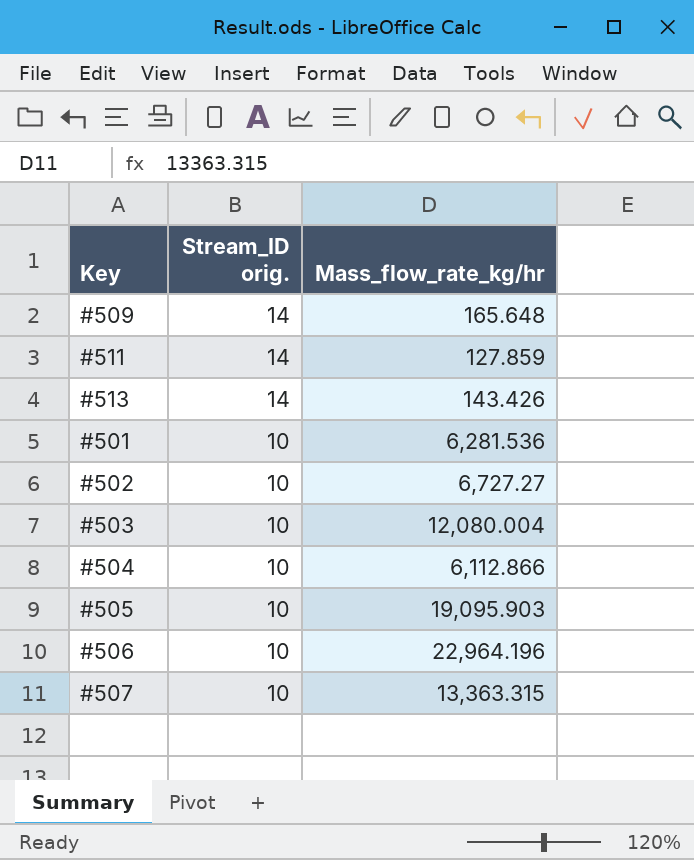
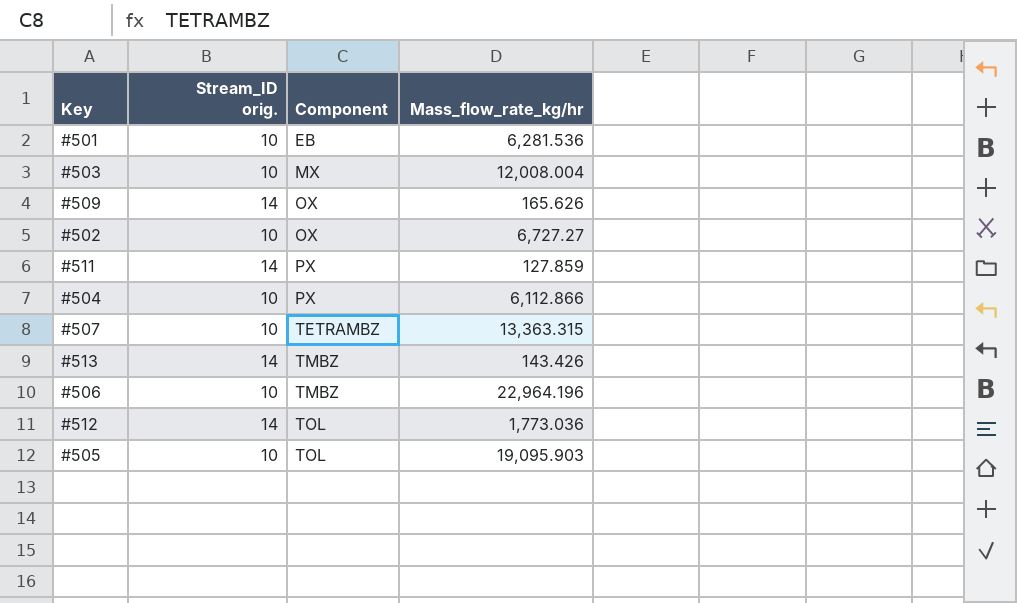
row order: Stream_ID orig. descending -> Component ascending
column Component | position: none -> 3
#503 | Mass_flow_rate_kg/hr: 12,080.004 -> 12,008.004
#509 | Mass_flow_rate_kg/hr: 165.648 -> 165.626
row #512: none -> 14 | TOL | 1,773.036

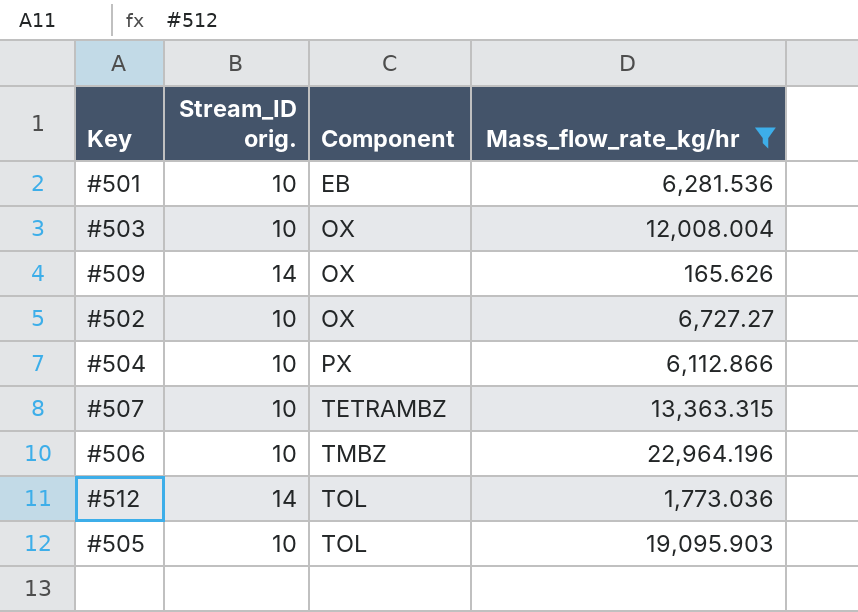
filter: none -> Mass_flow_rate_kg/hr >= 165.626
#503 | Component: MX -> OX

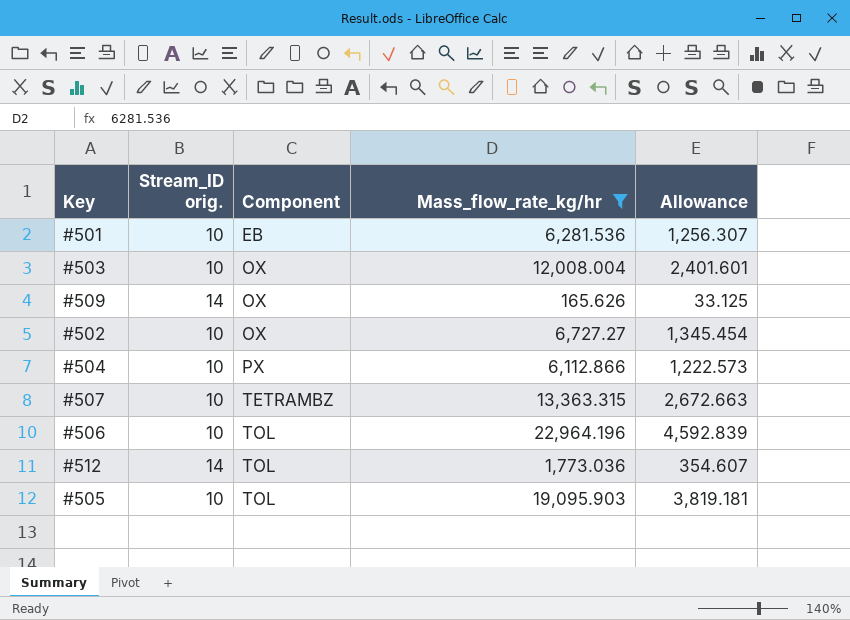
column Allowance | formula: none -> [Mass_flow_rate_kg/hr] * 0.2
#506 | Component: TMBZ -> TOL

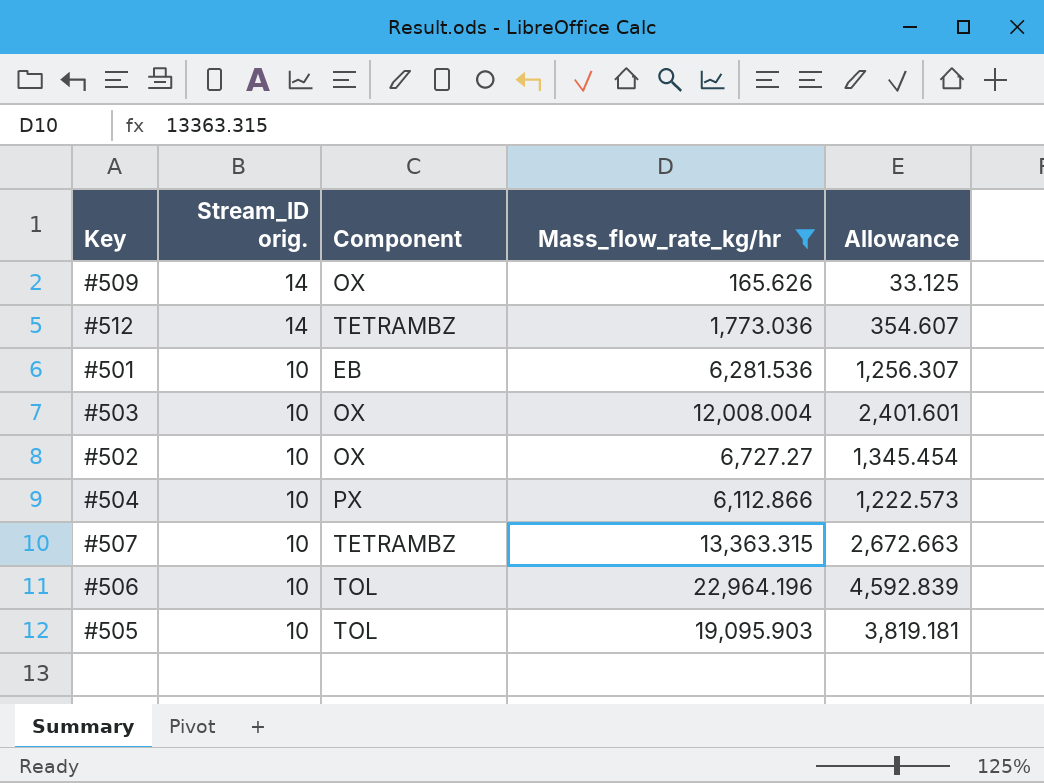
row order: Component ascending -> Stream_ID orig. descending
#512 | Component: TOL -> TETRAMBZ

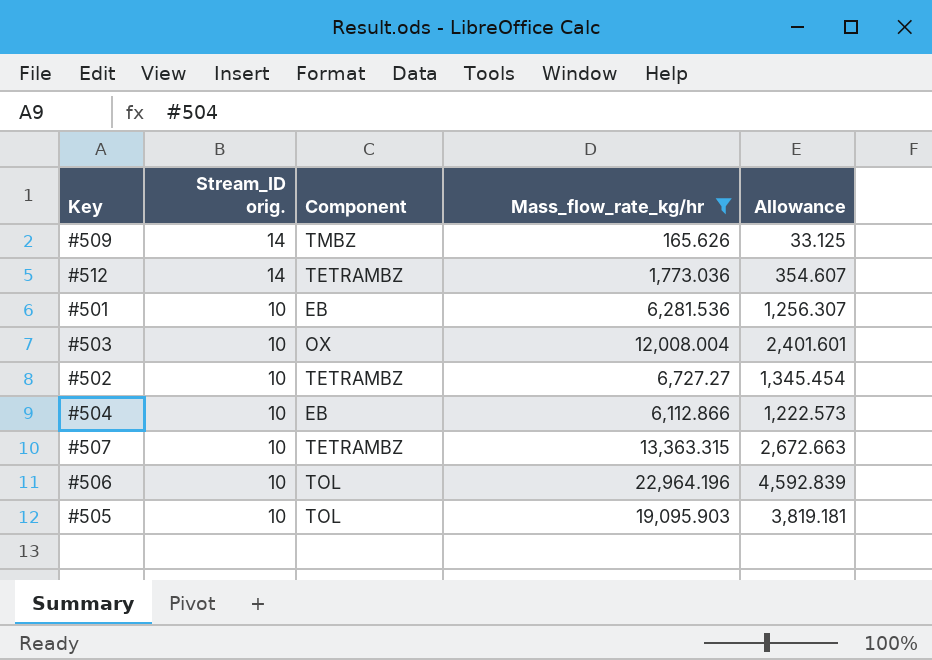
#509 | Component: OX -> TMBZ
#502 | Component: OX -> TETRAMBZ
#504 | Component: PX -> EB

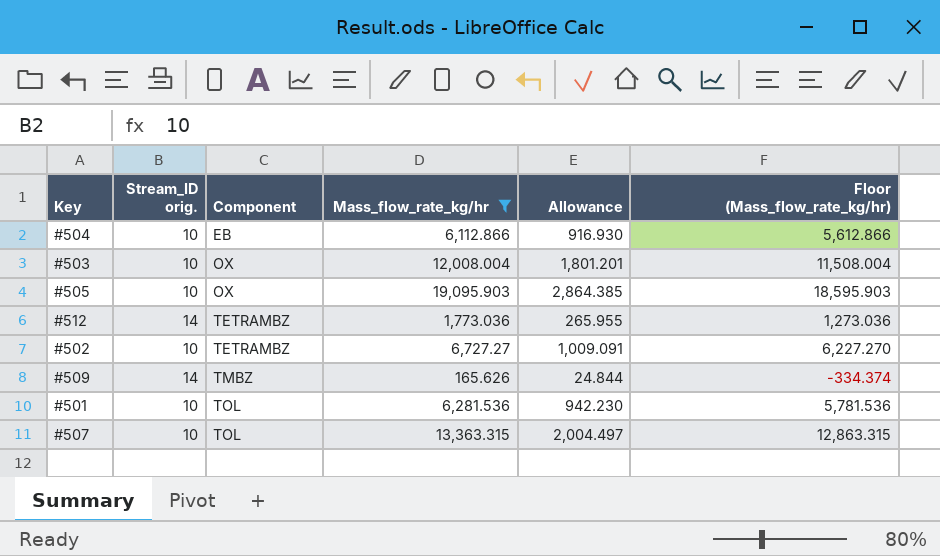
row order: Stream_ID orig. descending -> Component ascending
column Allowance | formula: [Mass_flow_rate_kg/hr] * 0.2 -> [Mass_flow_rate_kg/hr] * 0.15
column Floor (Mass_flow_rate_kg/hr) | formula: none -> [Mass_flow_rate_kg/hr] - 500
row #506: 10 | TOL | 22,964.196 | 4,592.839 -> none
#505 | Component: TOL -> OX
#501 | Component: EB -> TOL
#507 | Component: TETRAMBZ -> TOL

